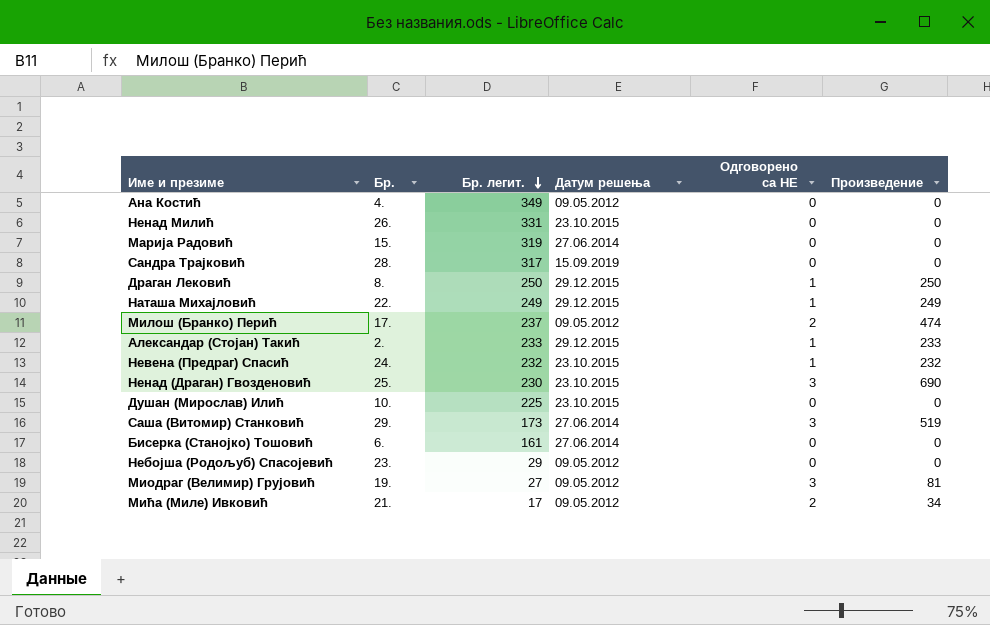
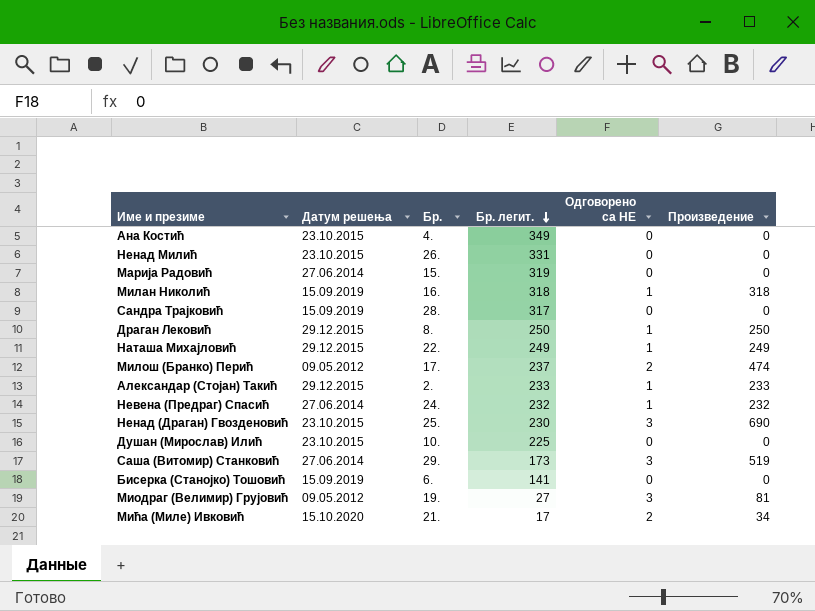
column Датум решења | position: 4 -> 2
row Небојша (Родољуб) Спасојевић: 23. | 29 | 09.05.2012 | 0 | 0 -> none
Ана Костић | Датум решења: 09.05.2012 -> 23.10.2015
row Милан Николић: none -> 15.09.2019 | 16. | 318 | 1 | 318
Невена (Предраг) Спасић | Датум решења: 23.10.2015 -> 27.06.2014
Бисерка (Станојко) Тошовић | Датум решења: 27.06.2014 -> 15.09.2019
Бисерка (Станојко) Тошовић | Бр. легит.: 161 -> 141
Мића (Миле) Ивковић | Датум решења: 09.05.2012 -> 15.10.2020

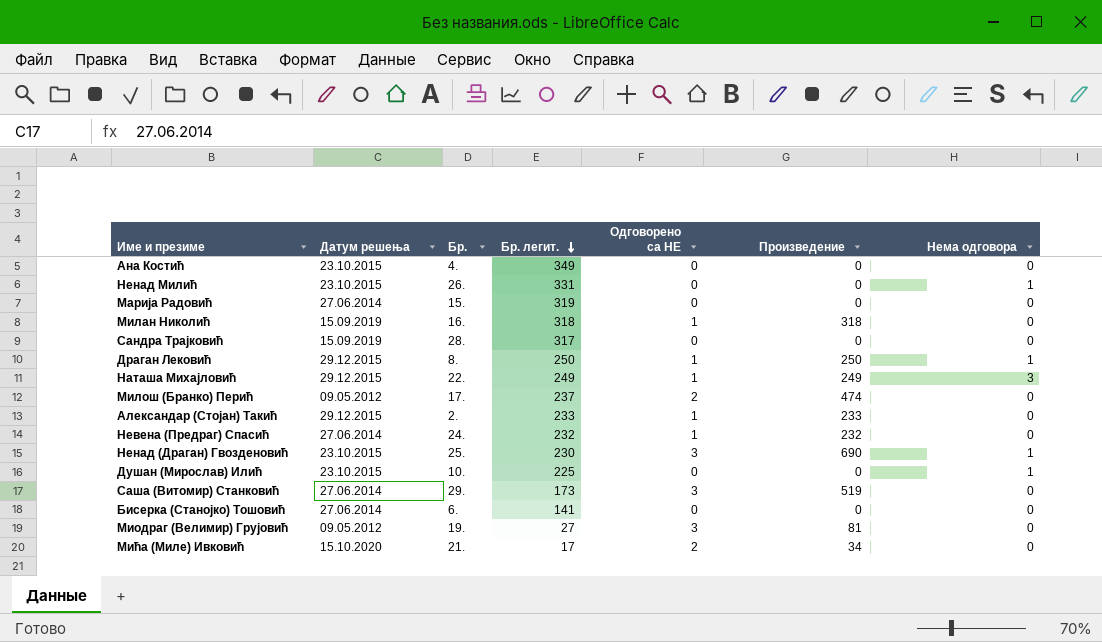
column Нема одговора | position: none -> 7
Бисерка (Станојко) Тошовић | Датум решења: 15.09.2019 -> 27.06.2014

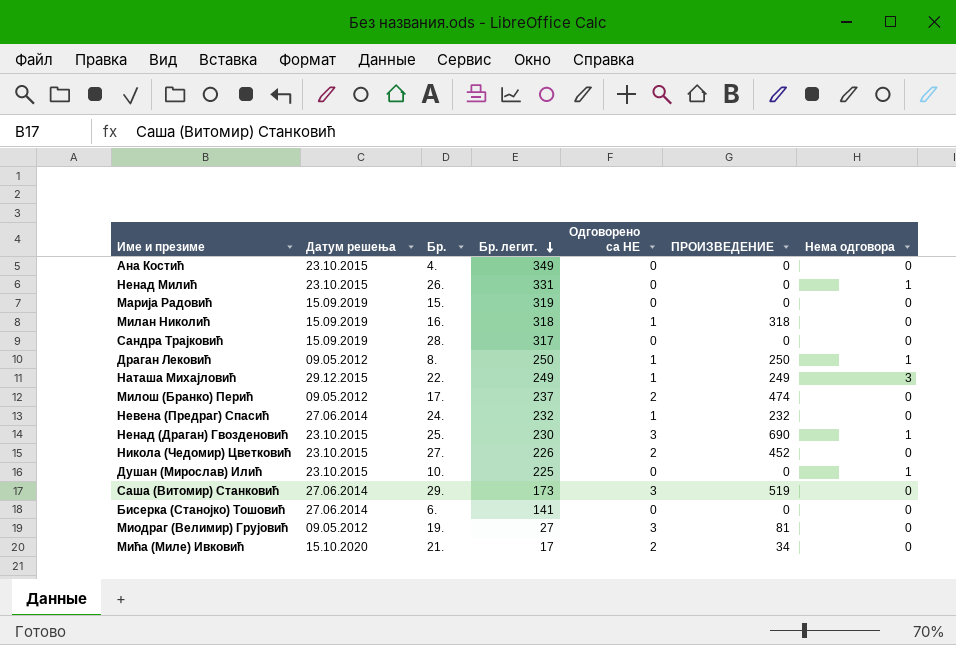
column name: Произведение -> ПРОИЗВЕДЕНИЕ
row Александар (Стојан) Такић: 29.12.2015 | 2. | 233 | 1 | 233 | 0 -> none
Марија Радовић | Датум решења: 27.06.2014 -> 15.09.2019
Драган Лековић | Датум решења: 29.12.2015 -> 09.05.2012
row Никола (Чедомир) Цветковић: none -> 23.10.2015 | 27. | 226 | 2 | 452 | 0

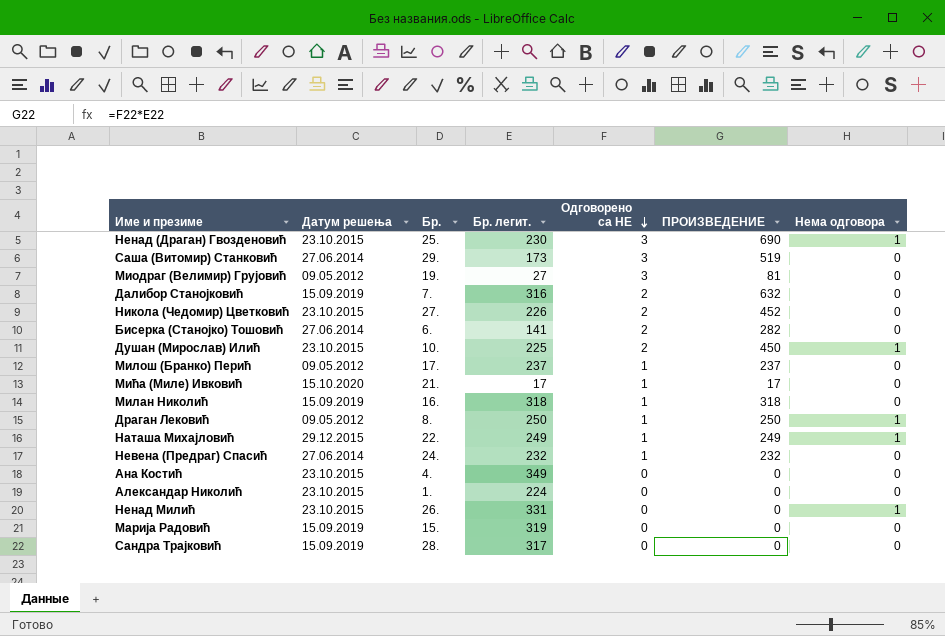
row order: Бр. легит. descending -> Одговорено са НЕ descending
row Далибор Станојковић: none -> 15.09.2019 | 7. | 316 | 2 | 632 | 0
Бисерка (Станојко) Тошовић | Одговорено са НЕ: 0 -> 2
Бисерка (Станојко) Тошовић | ПРОИЗВЕДЕНИЕ: 0 -> 282
Душан (Мирослав) Илић | Одговорено са НЕ: 0 -> 2
Душан (Мирослав) Илић | ПРОИЗВЕДЕНИЕ: 0 -> 450
Милош (Бранко) Перић | Одговорено са НЕ: 2 -> 1
Милош (Бранко) Перић | ПРОИЗВЕДЕНИЕ: 474 -> 237
Мића (Миле) Ивковић | Одговорено са НЕ: 2 -> 1
Мића (Миле) Ивковић | ПРОИЗВЕДЕНИЕ: 34 -> 17
Наташа Михајловић | Нема одговора: 3 -> 1
row Александар Николић: none -> 23.10.2015 | 1. | 224 | 0 | 0 | 0

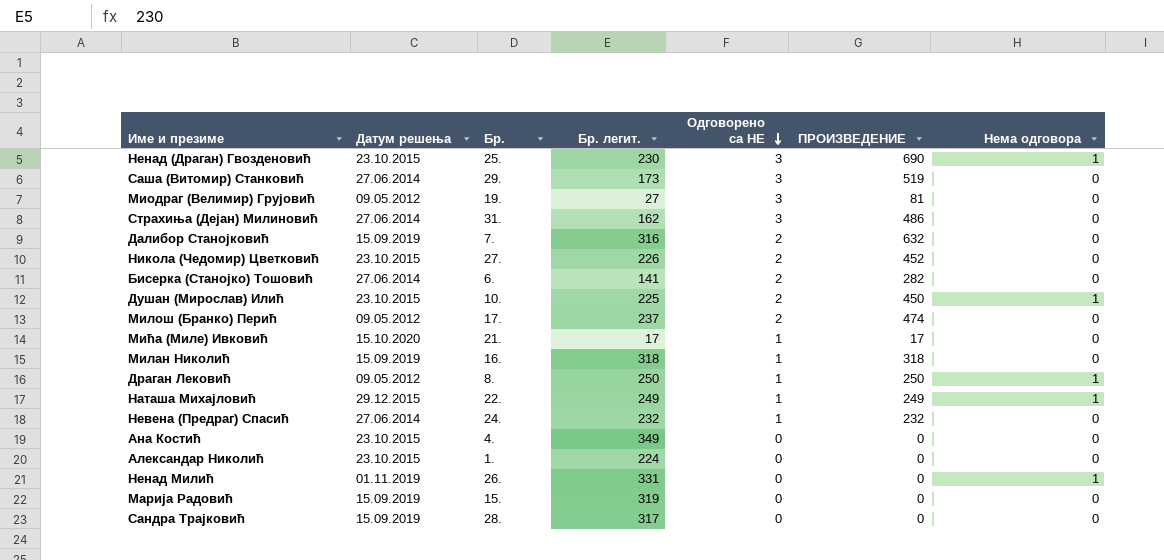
row Страхиња (Дејан) Милиновић: none -> 27.06.2014 | 31. | 162 | 3 | 486 | 0
Милош (Бранко) Перић | Одговорено са НЕ: 1 -> 2
Милош (Бранко) Перић | ПРОИЗВЕДЕНИЕ: 237 -> 474
Ненад Милић | Датум решења: 23.10.2015 -> 01.11.2019

